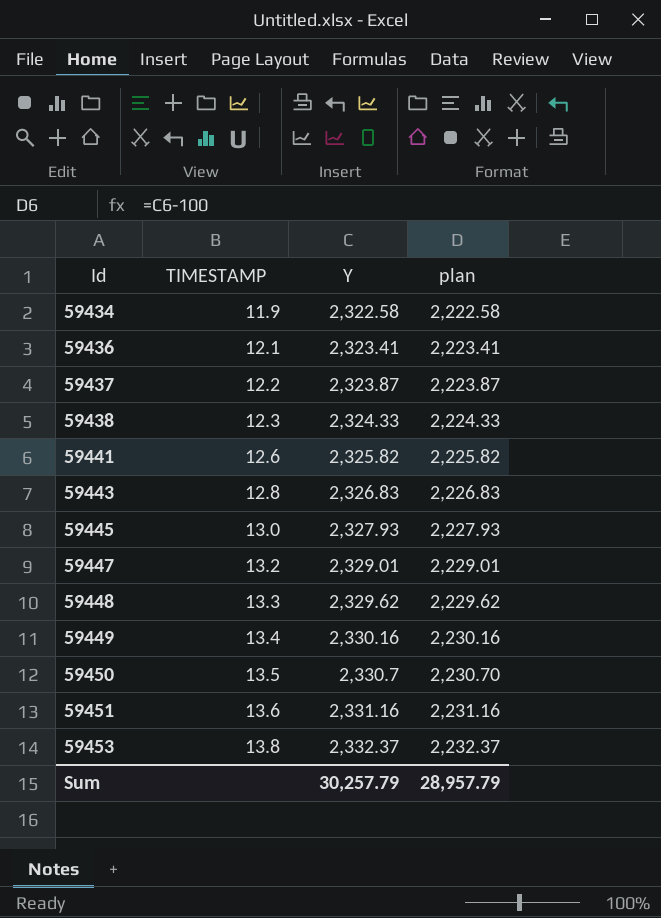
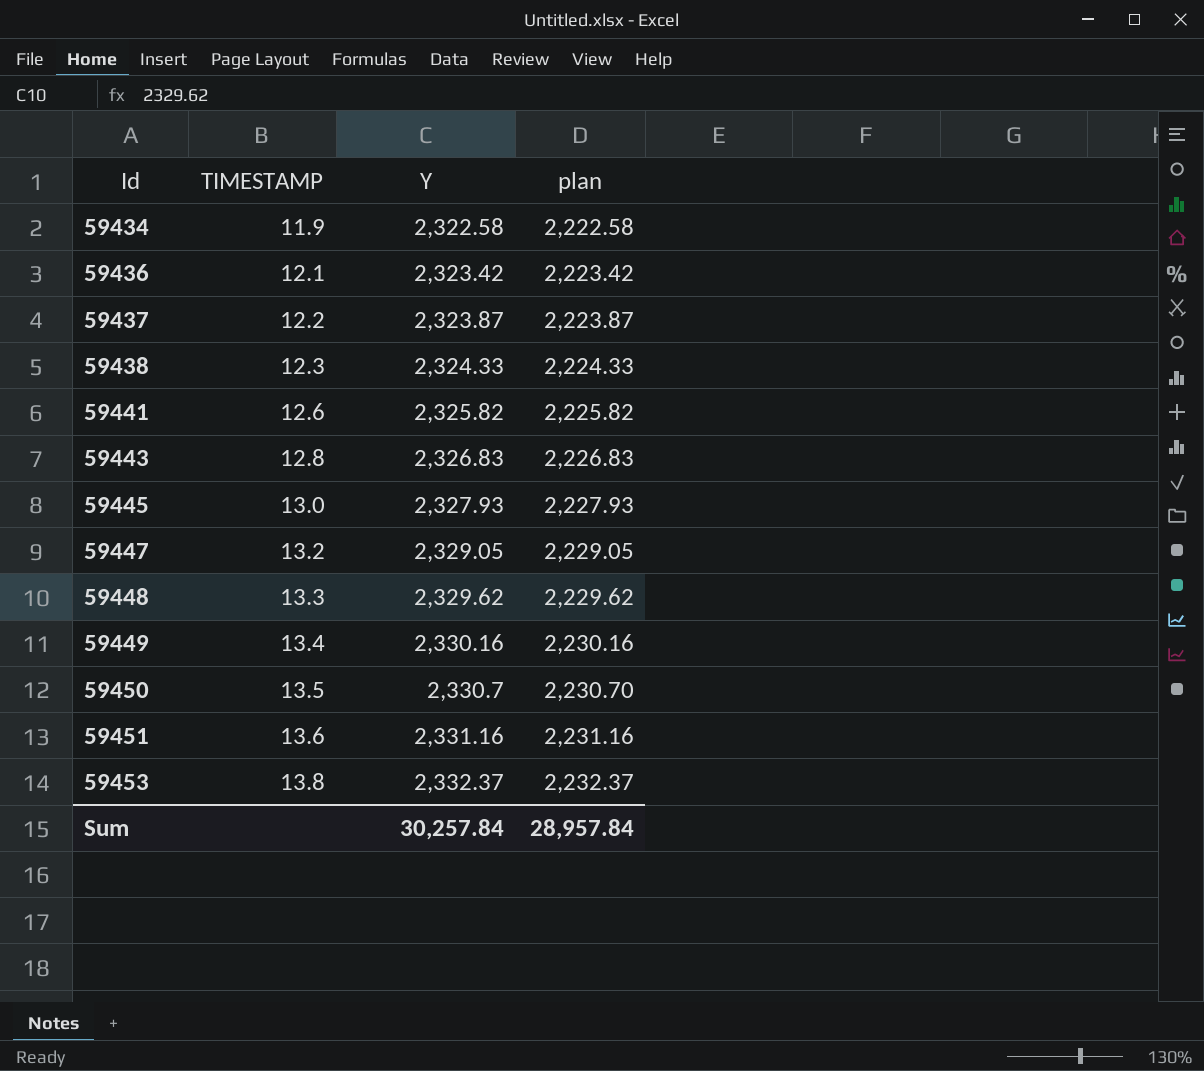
59436 | Y: 2,323.41 -> 2,323.42
59436 | plan: 2,223.41 -> 2,223.42
59447 | Y: 2,329.01 -> 2,329.05
59447 | plan: 2,229.01 -> 2,229.05
Sum | Y: 30,257.79 -> 30,257.84
Sum | plan: 28,957.79 -> 28,957.84

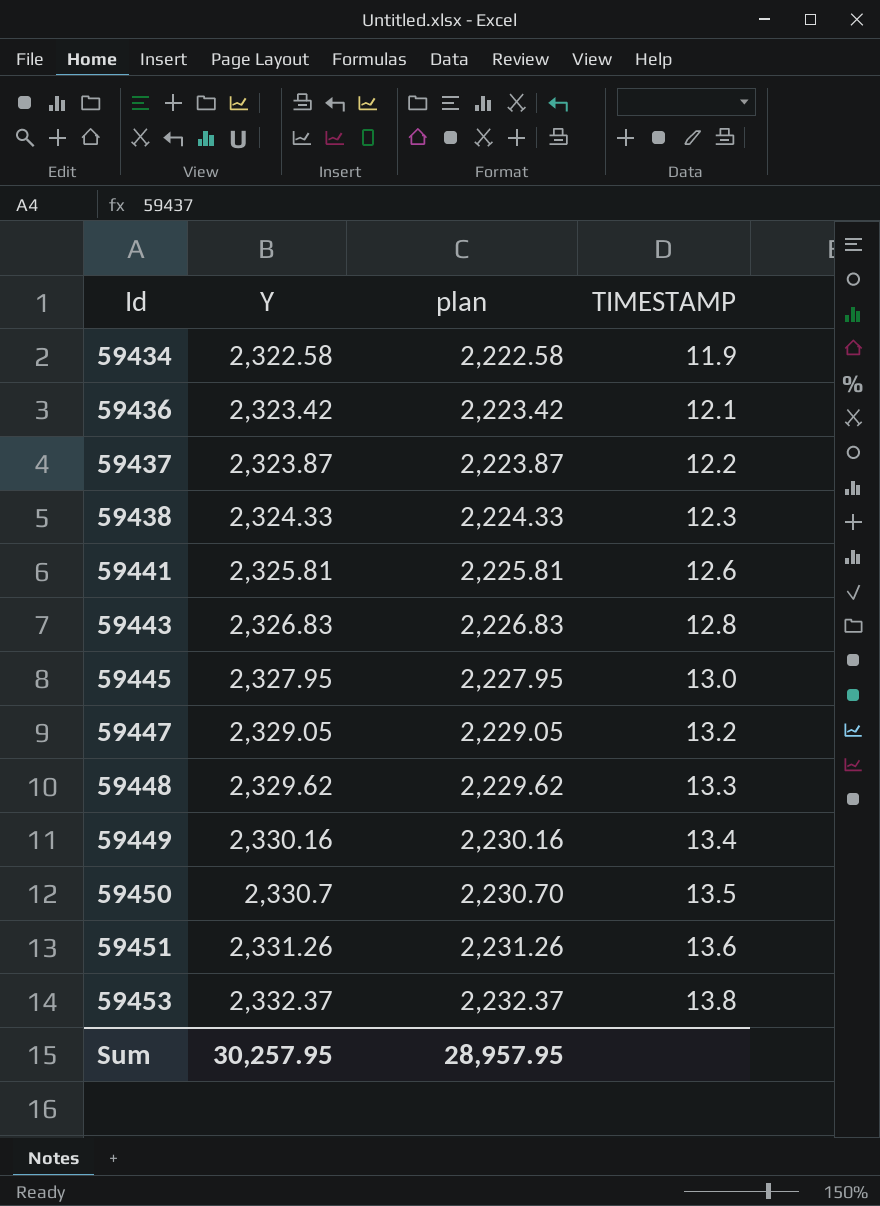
column TIMESTAMP | position: 2 -> 4
59441 | Y: 2,325.82 -> 2,325.81
59441 | plan: 2,225.82 -> 2,225.81
59445 | Y: 2,327.93 -> 2,327.95
59445 | plan: 2,227.93 -> 2,227.95
59451 | Y: 2,331.16 -> 2,331.26
59451 | plan: 2,231.16 -> 2,231.26
Sum | Y: 30,257.84 -> 30,257.95
Sum | plan: 28,957.84 -> 28,957.95

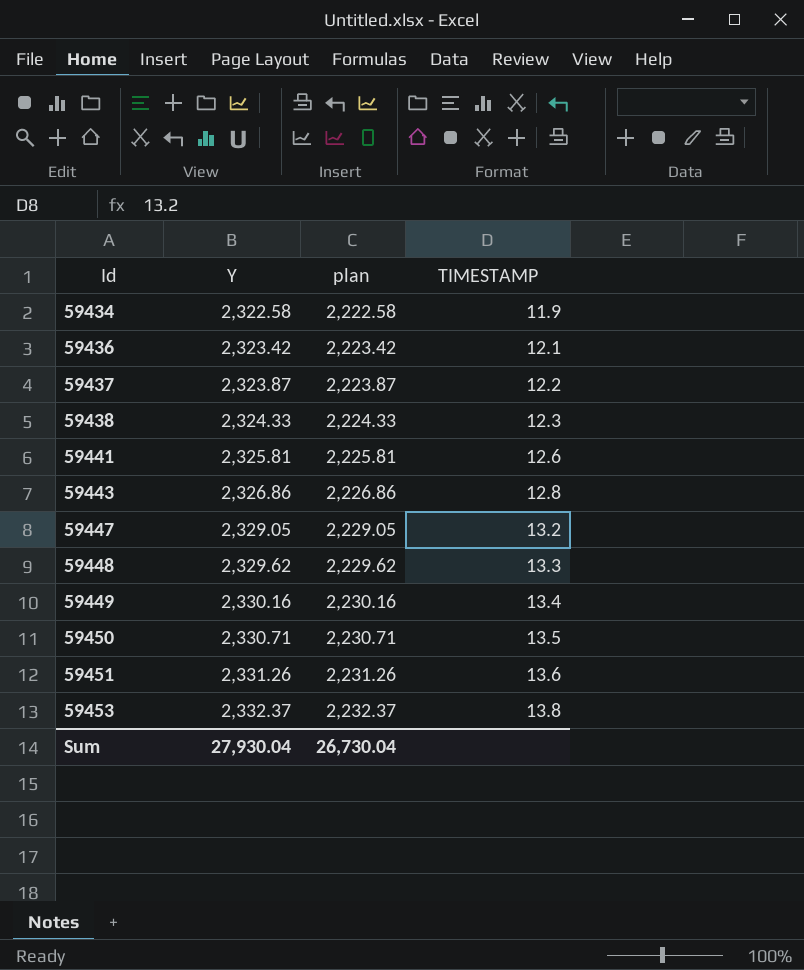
row 59445: 2,327.95 | 2,227.95 | 13.0 -> none
59443 | Y: 2,326.83 -> 2,326.86
59443 | plan: 2,226.83 -> 2,226.86
59450 | Y: 2,330.7 -> 2,330.71
59450 | plan: 2,230.70 -> 2,230.71
Sum | Y: 30,257.95 -> 27,930.04
Sum | plan: 28,957.95 -> 26,730.04

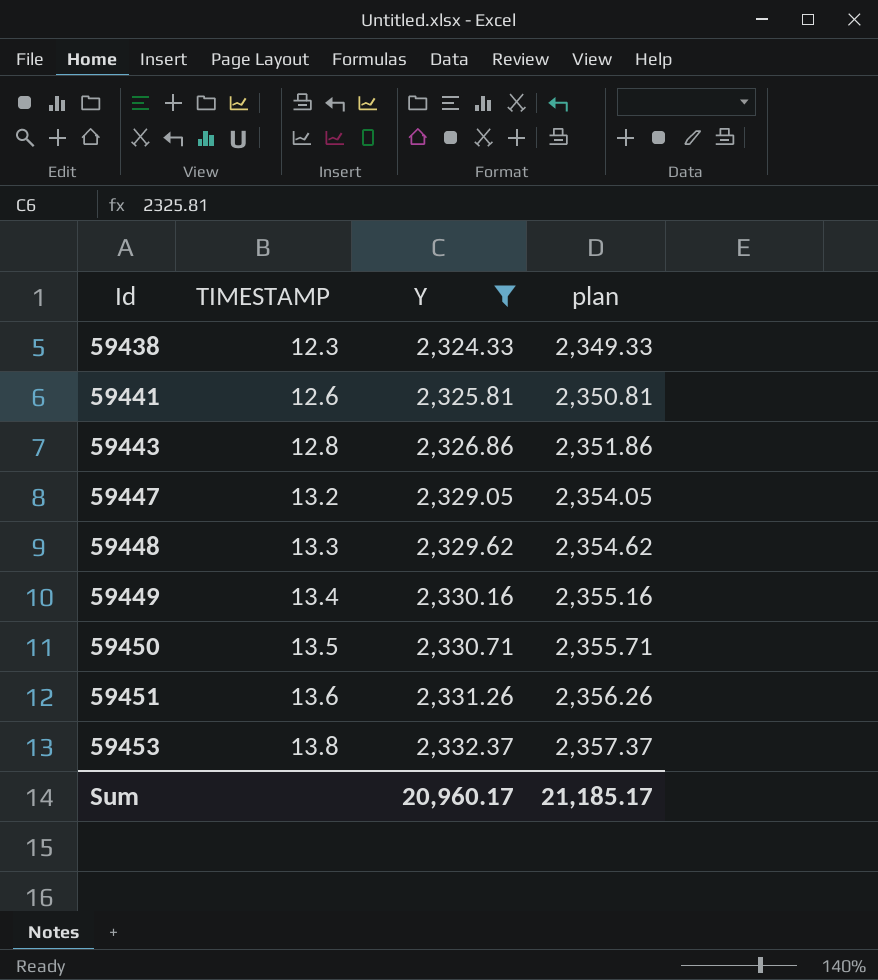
filter: none -> Y >= 2,324.33
column TIMESTAMP | position: 4 -> 2
column plan | formula: [Y] - 100 -> [Y] + 25
Sum | Y: 27,930.04 -> 20,960.17
Sum | plan: 26,730.04 -> 21,185.17

